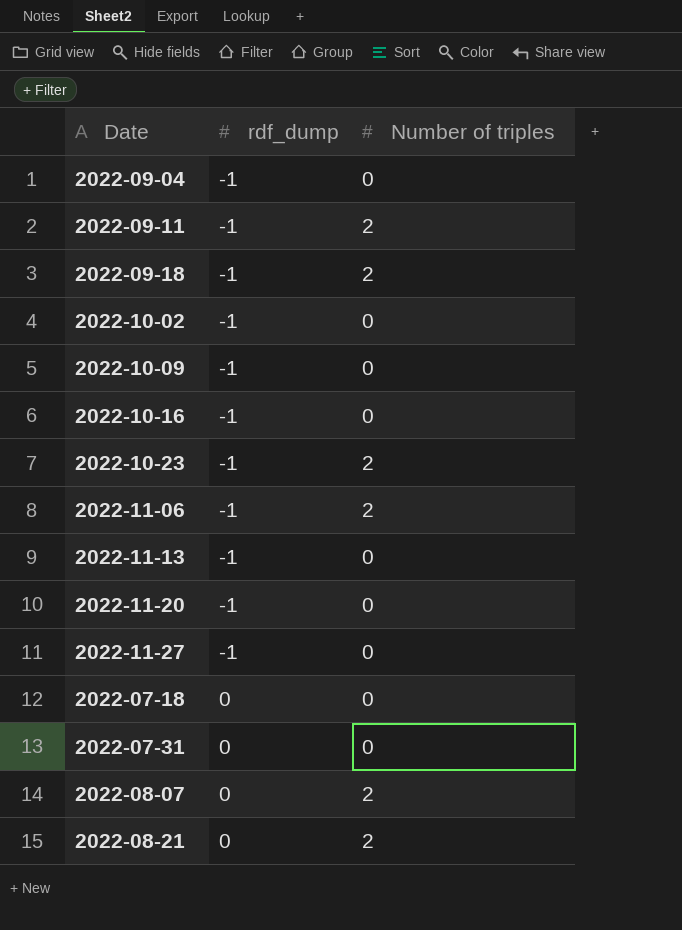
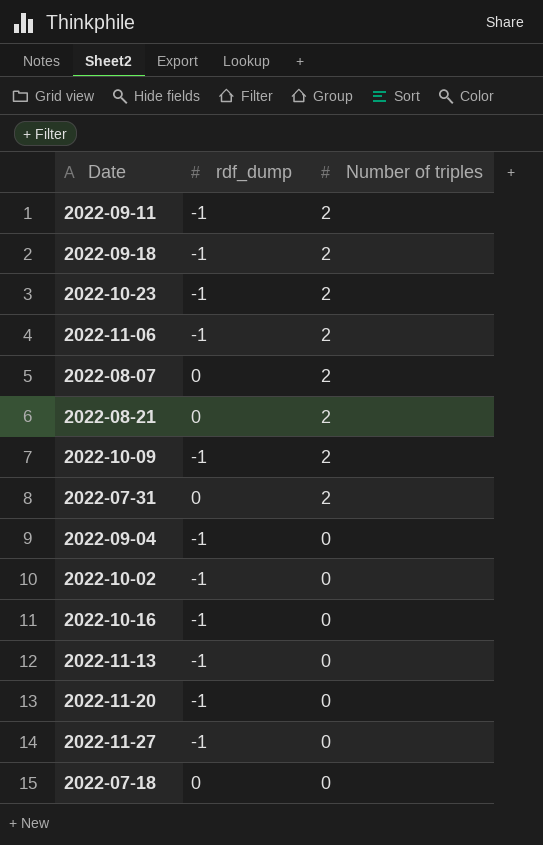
row order: rdf_dump ascending -> Number of triples descending
2022-10-09 | Number of triples: 0 -> 2
2022-07-31 | Number of triples: 0 -> 2

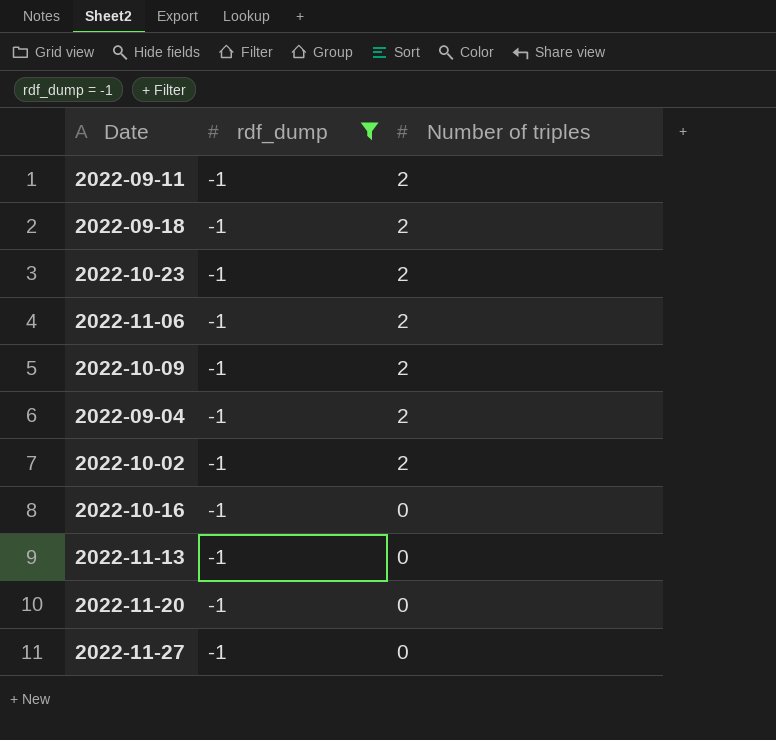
filter: none -> rdf_dump = -1
2022-09-04 | Number of triples: 0 -> 2
2022-10-02 | Number of triples: 0 -> 2

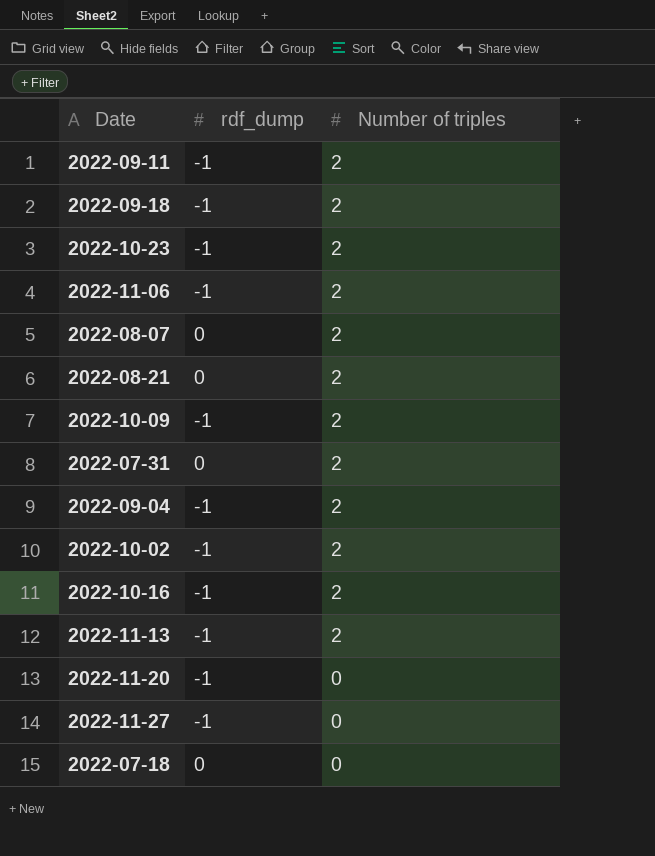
filter: rdf_dump = -1 -> none
2022-10-16 | Number of triples: 0 -> 2
2022-11-13 | Number of triples: 0 -> 2

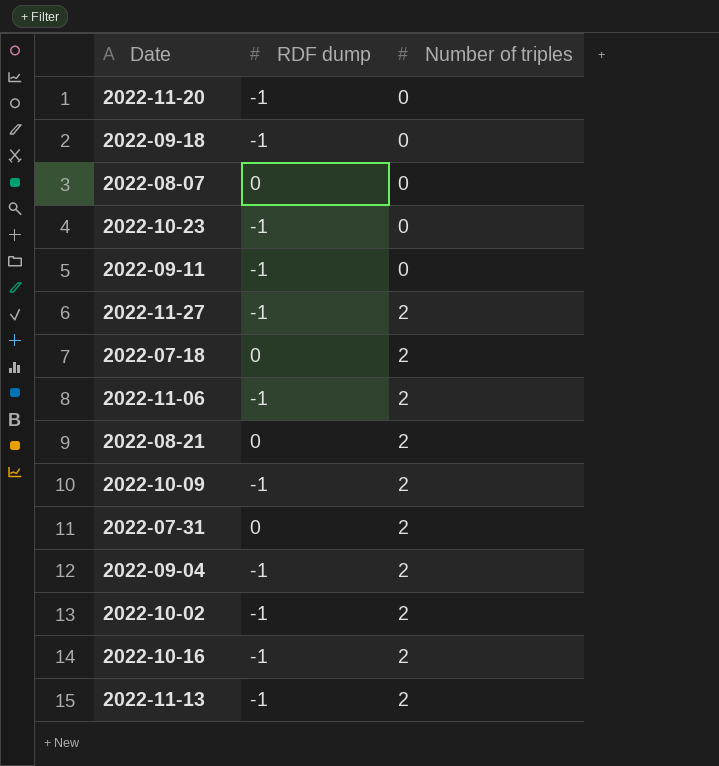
row order: Number of triples descending -> Number of triples ascending
column name: rdf_dump -> RDF dump
2022-09-18 | Number of triples: 2 -> 0
2022-08-07 | Number of triples: 2 -> 0
2022-10-23 | Number of triples: 2 -> 0
2022-09-11 | Number of triples: 2 -> 0
2022-11-27 | Number of triples: 0 -> 2
2022-07-18 | Number of triples: 0 -> 2

